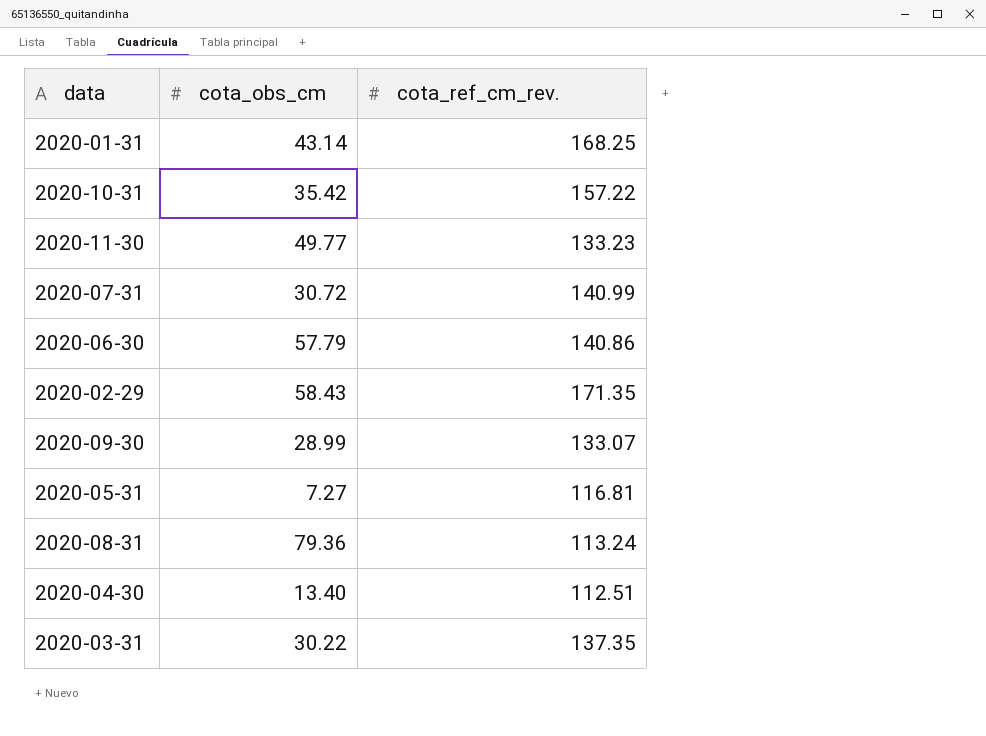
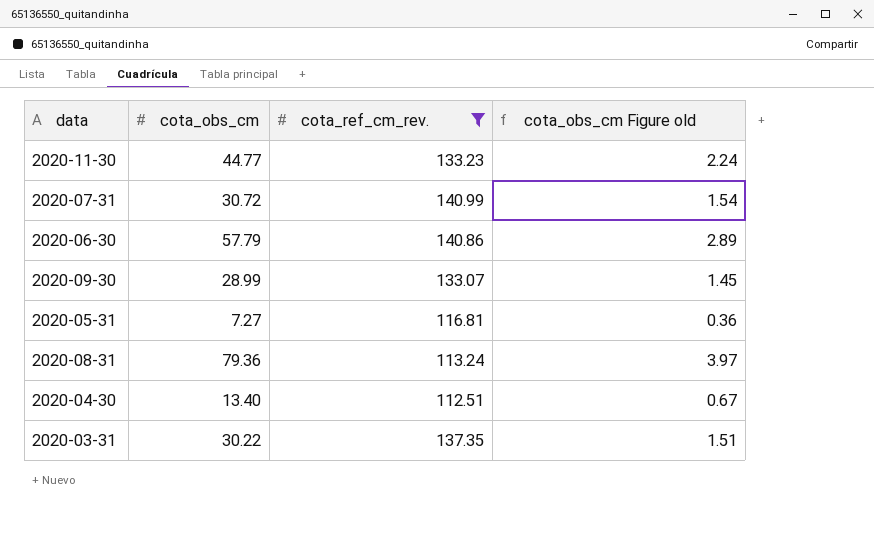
filter: none -> cota_ref_cm_rev. <= 140.99
column cota_obs_cm Figure old | formula: none -> [cota_obs_cm] * 0.05
2020-11-30 | cota_obs_cm: 49.77 -> 44.77

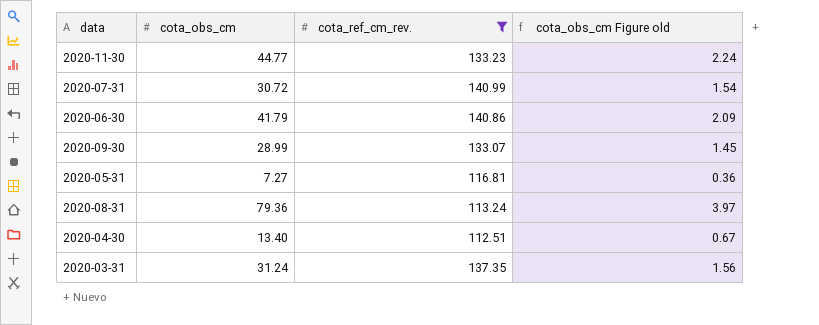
2020-06-30 | cota_obs_cm: 57.79 -> 41.79
2020-06-30 | cota_obs_cm Figure old: 2.89 -> 2.09
2020-03-31 | cota_obs_cm: 30.22 -> 31.24
2020-03-31 | cota_obs_cm Figure old: 1.51 -> 1.56

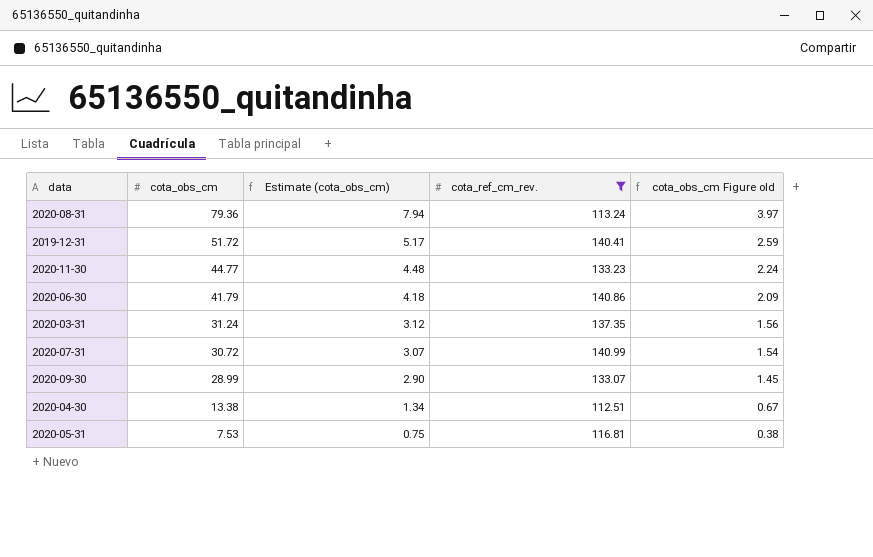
row order: none -> cota_obs_cm descending
column Estimate (cota_obs_cm) | formula: none -> [cota_obs_cm] * 0.1
row 2019-12-31: none -> 51.72 | 5.17 | 140.41 | 2.59
2020-04-30 | cota_obs_cm: 13.40 -> 13.38
2020-05-31 | cota_obs_cm: 7.27 -> 7.53
2020-05-31 | cota_obs_cm Figure old: 0.36 -> 0.38

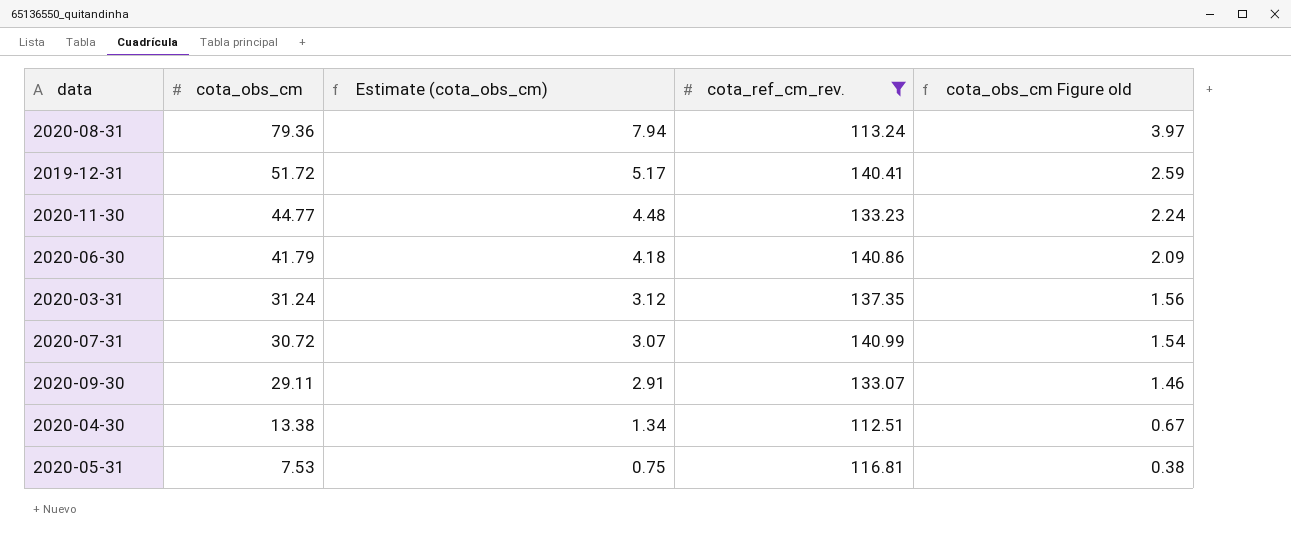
2020-09-30 | cota_obs_cm: 28.99 -> 29.11
2020-09-30 | Estimate (cota_obs_cm): 2.90 -> 2.91
2020-09-30 | cota_obs_cm Figure old: 1.45 -> 1.46

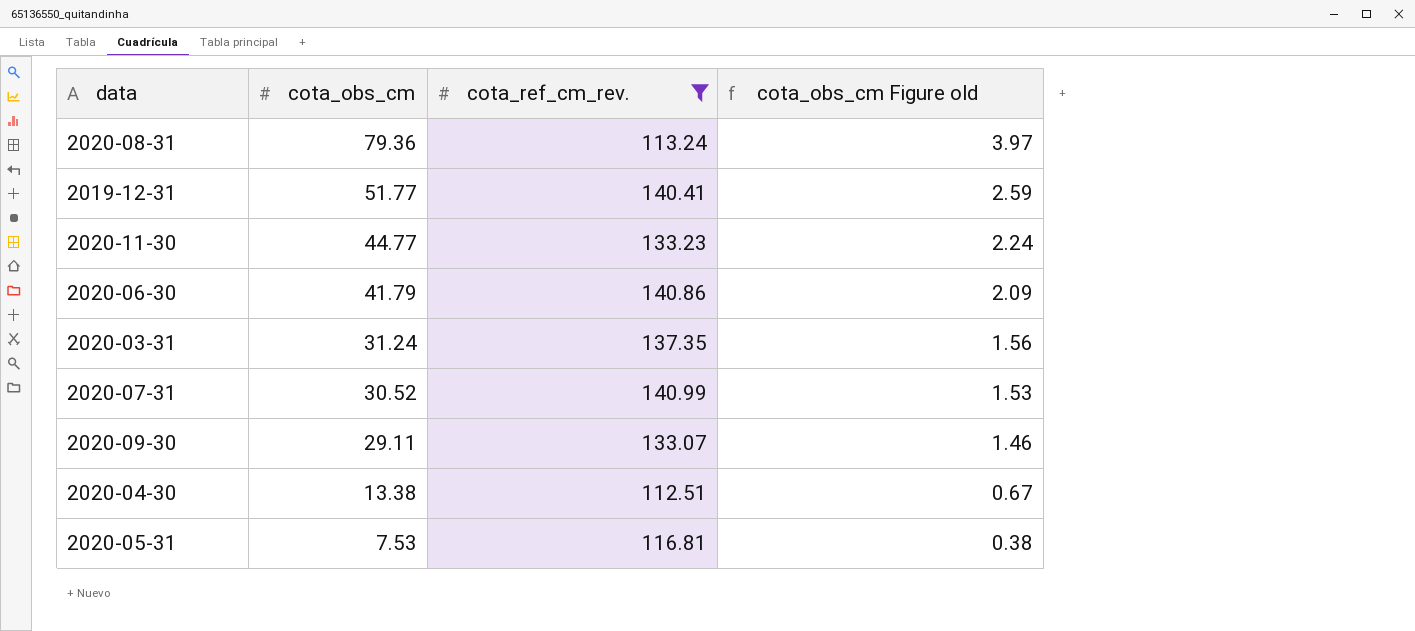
column Estimate (cota_obs_cm) | formula: [cota_obs_cm] * 0.1 -> none
2019-12-31 | cota_obs_cm: 51.72 -> 51.77
2020-07-31 | cota_obs_cm: 30.72 -> 30.52
2020-07-31 | cota_obs_cm Figure old: 1.54 -> 1.53

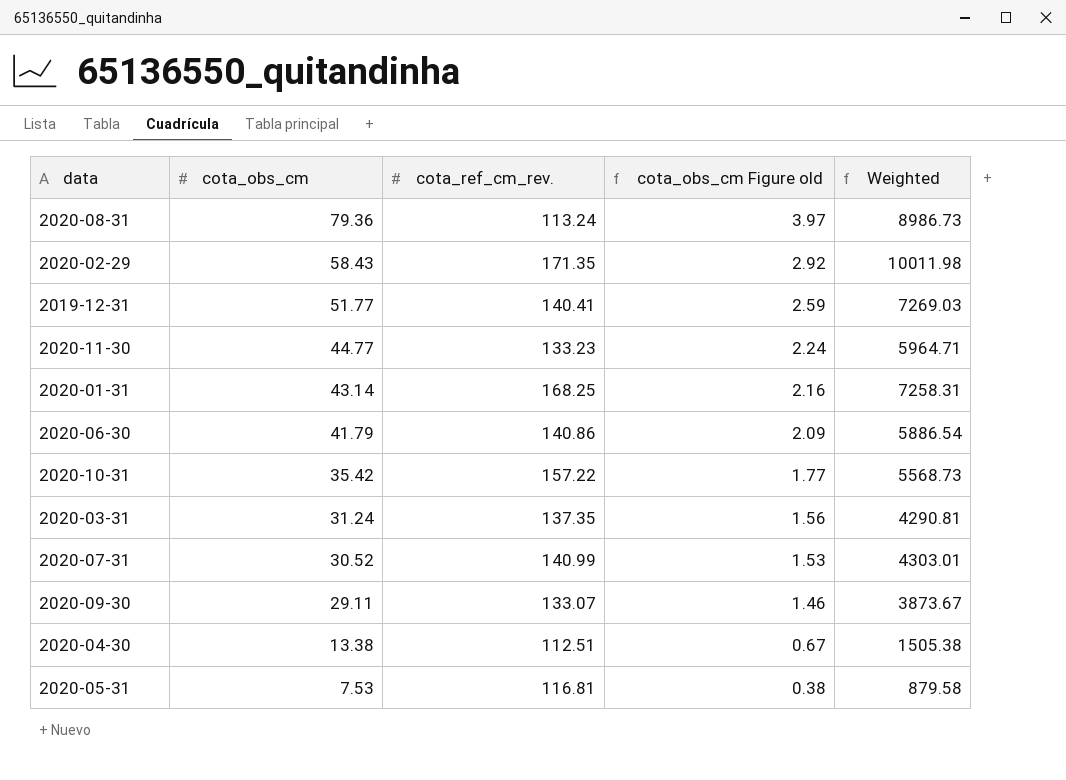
filter: cota_ref_cm_rev. <= 140.99 -> none
column Weighted | formula: none -> [cota_obs_cm] * [cota_ref_cm_rev.]

